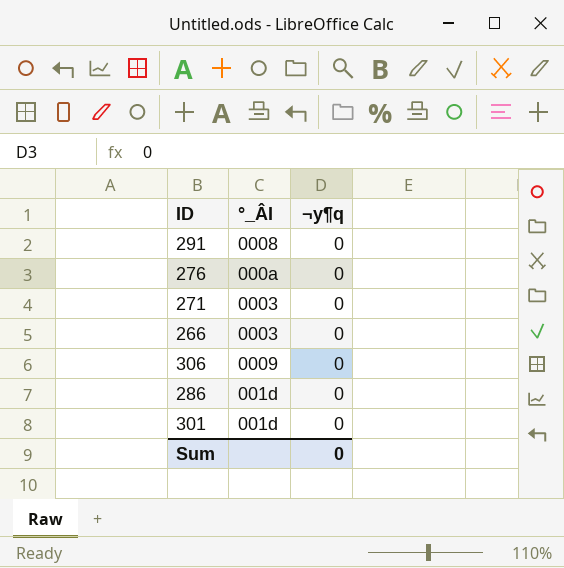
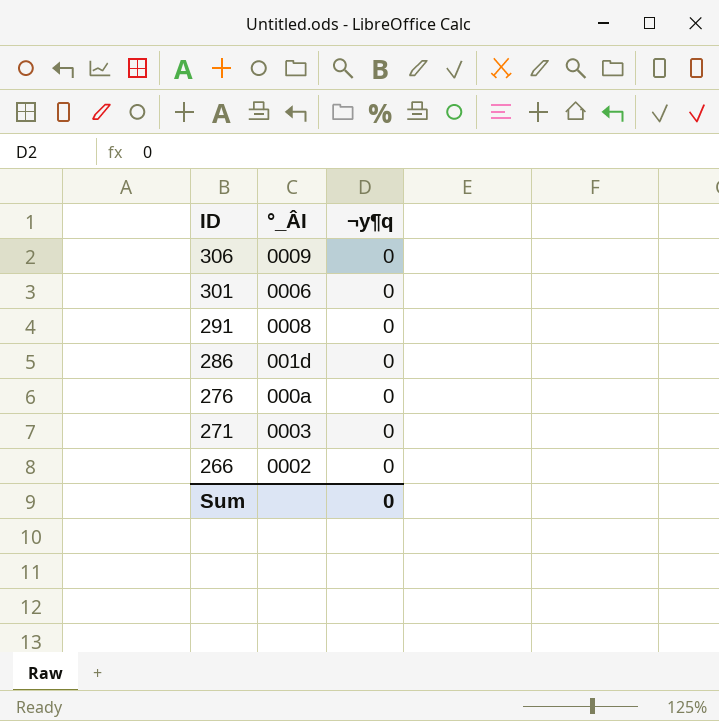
row order: none -> ID descending
301 | °_ÂI: 001d -> 0006
266 | °_ÂI: 0003 -> 0002

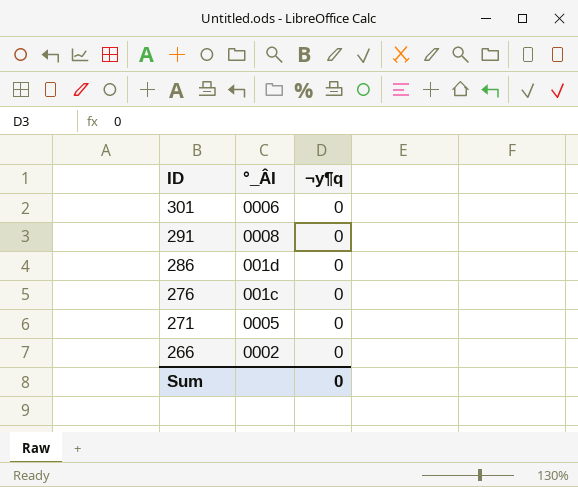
row 306: 0009 | 0 -> none
276 | °_ÂI: 000a -> 001c
271 | °_ÂI: 0003 -> 0005

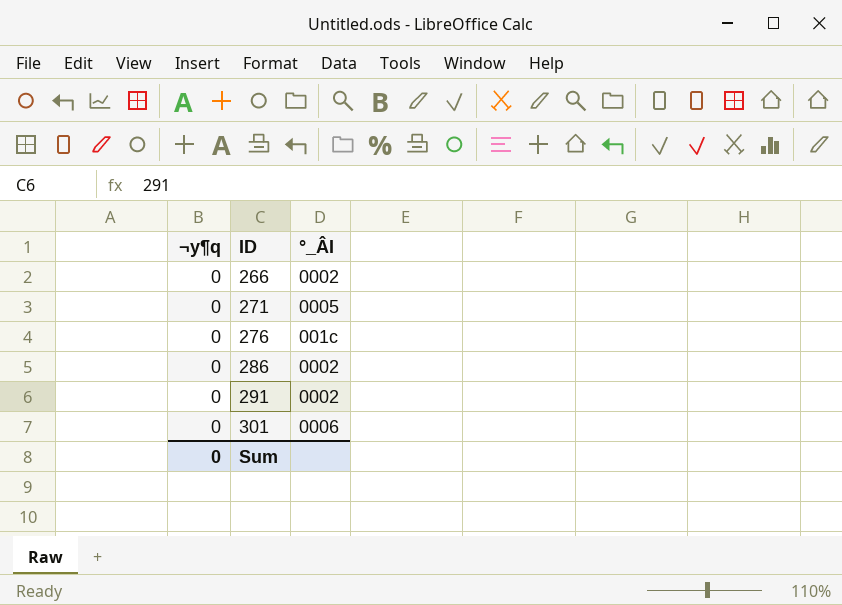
row order: ID descending -> ID ascending
column ¬y¶q | position: 3 -> 1
286 | °_ÂI: 001d -> 0002
291 | °_ÂI: 0008 -> 0002

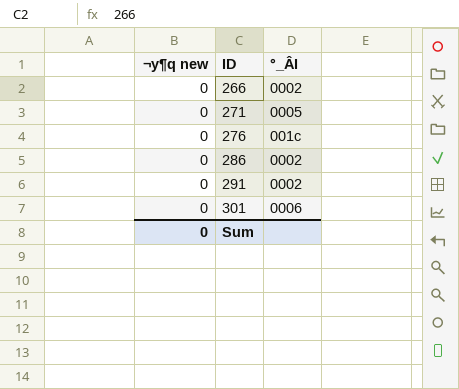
column name: ¬y¶q -> ¬y¶q new

